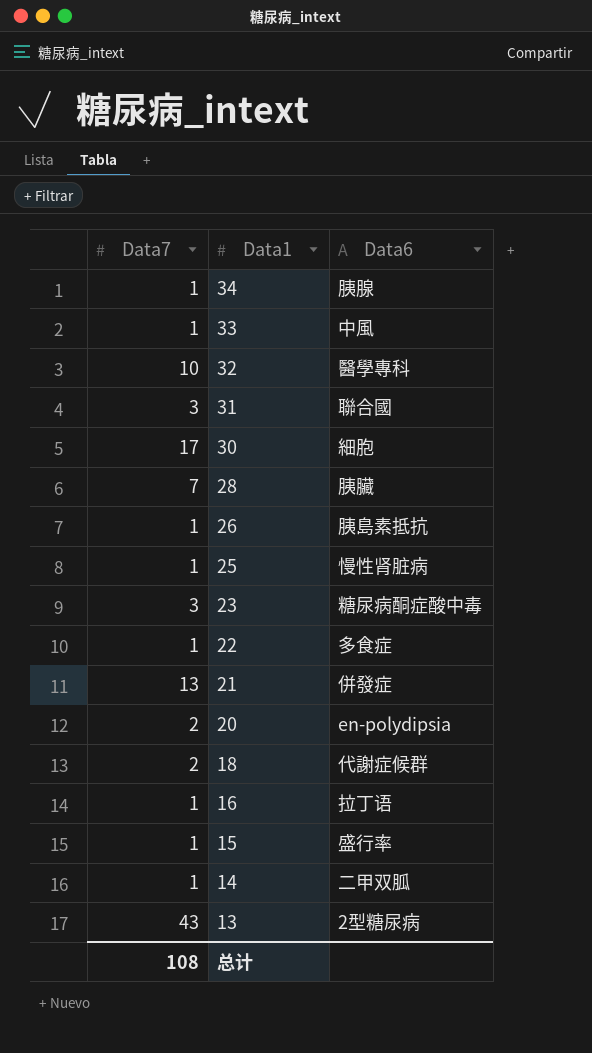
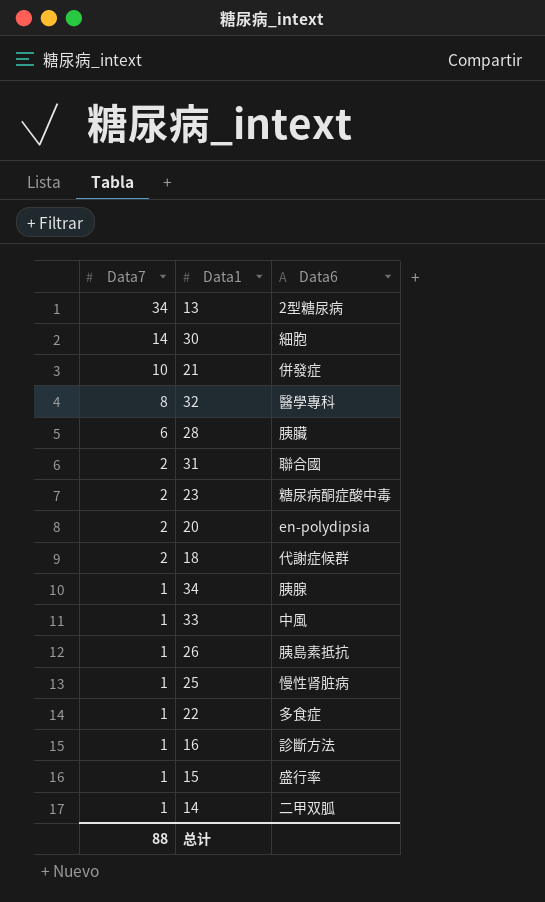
row order: Data1 descending -> Data7 descending
13 | Data7: 43 -> 34
30 | Data7: 17 -> 14
21 | Data7: 13 -> 10
32 | Data7: 10 -> 8
28 | Data7: 7 -> 6
31 | Data7: 3 -> 2
23 | Data7: 3 -> 2
16 | Data6: 拉丁语 -> 診斷方法
总计 | Data7: 108 -> 88

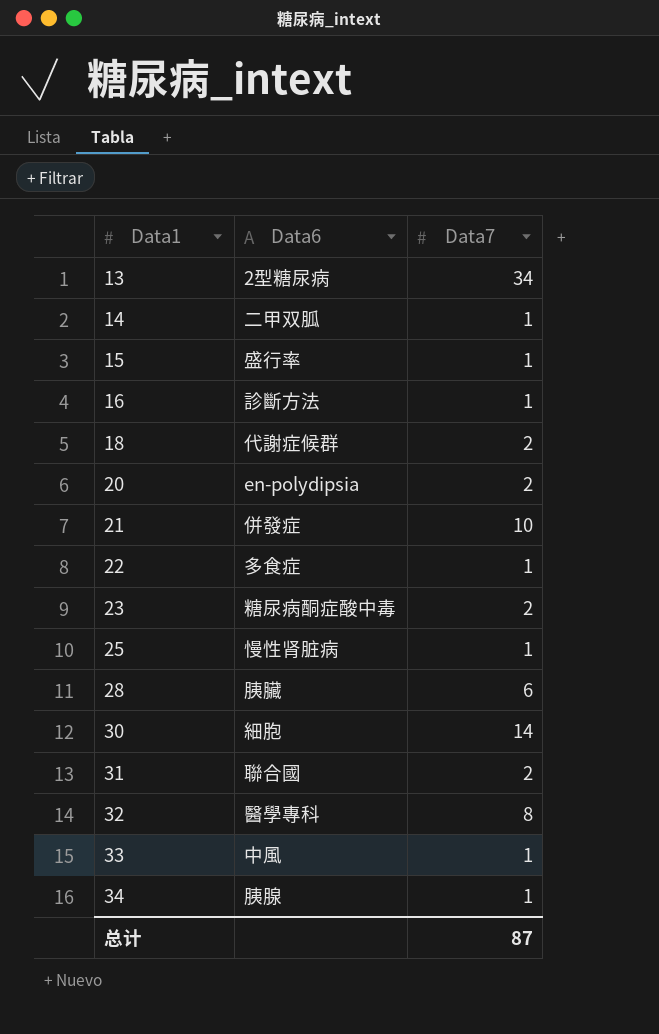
row order: Data7 descending -> Data1 ascending
column Data7 | position: 1 -> 3
row 26: 1 | 胰島素抵抗 -> none
总计 | Data7: 88 -> 87

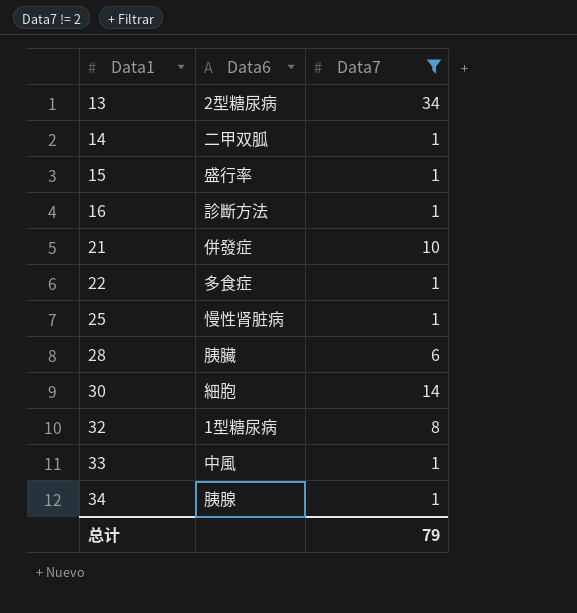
filter: none -> Data7 != 2
32 | Data6: 醫學專科 -> 1型糖尿病
总计 | Data7: 87 -> 79

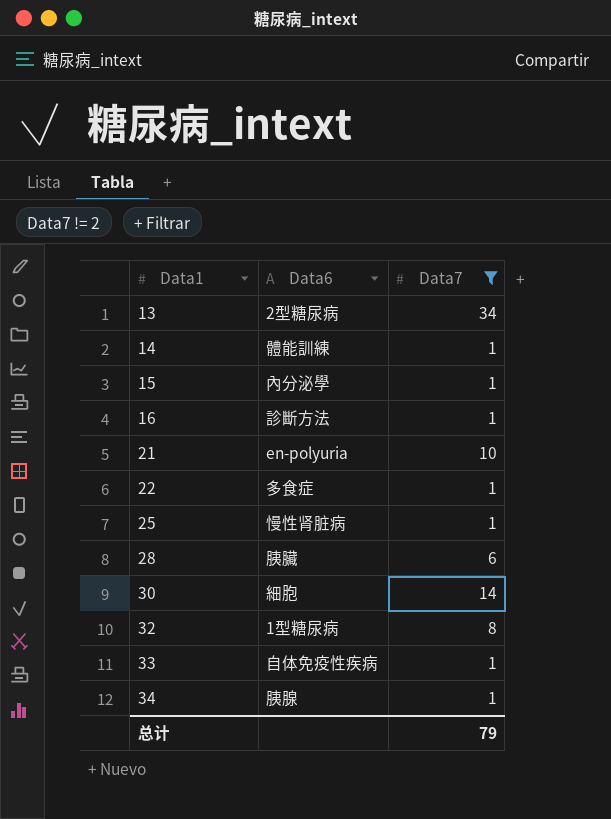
14 | Data6: 二甲双胍 -> 體能訓練
15 | Data6: 盛行率 -> 內分泌學
21 | Data6: 併發症 -> en-polyuria
33 | Data6: 中風 -> 自体免疫性疾病

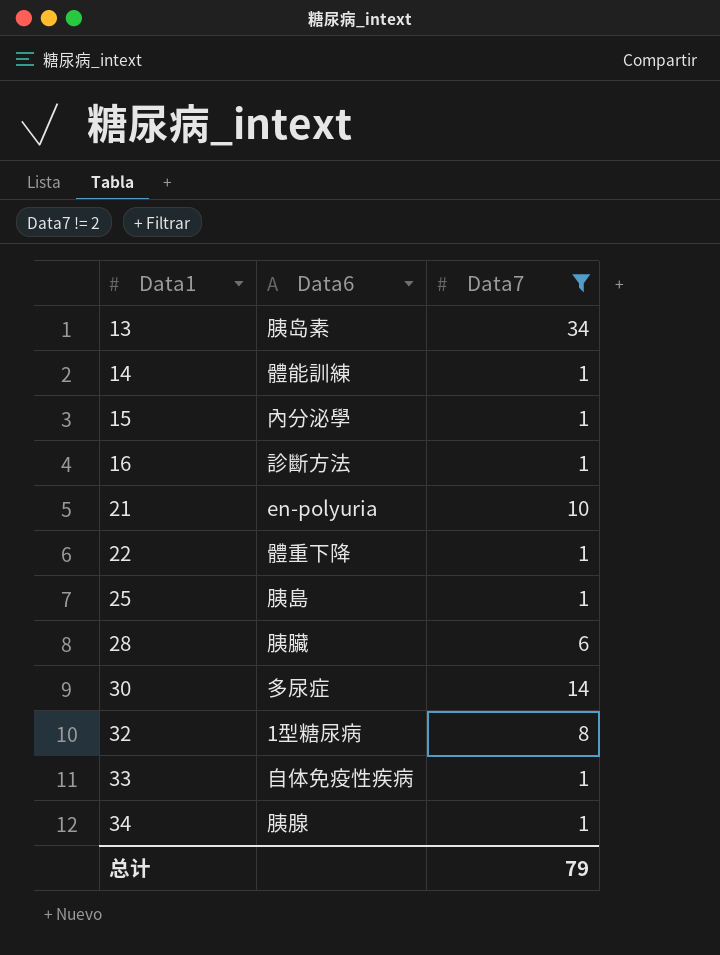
13 | Data6: 2型糖尿病 -> 胰岛素
22 | Data6: 多食症 -> 體重下降
25 | Data6: 慢性肾脏病 -> 胰島
30 | Data6: 細胞 -> 多尿症

